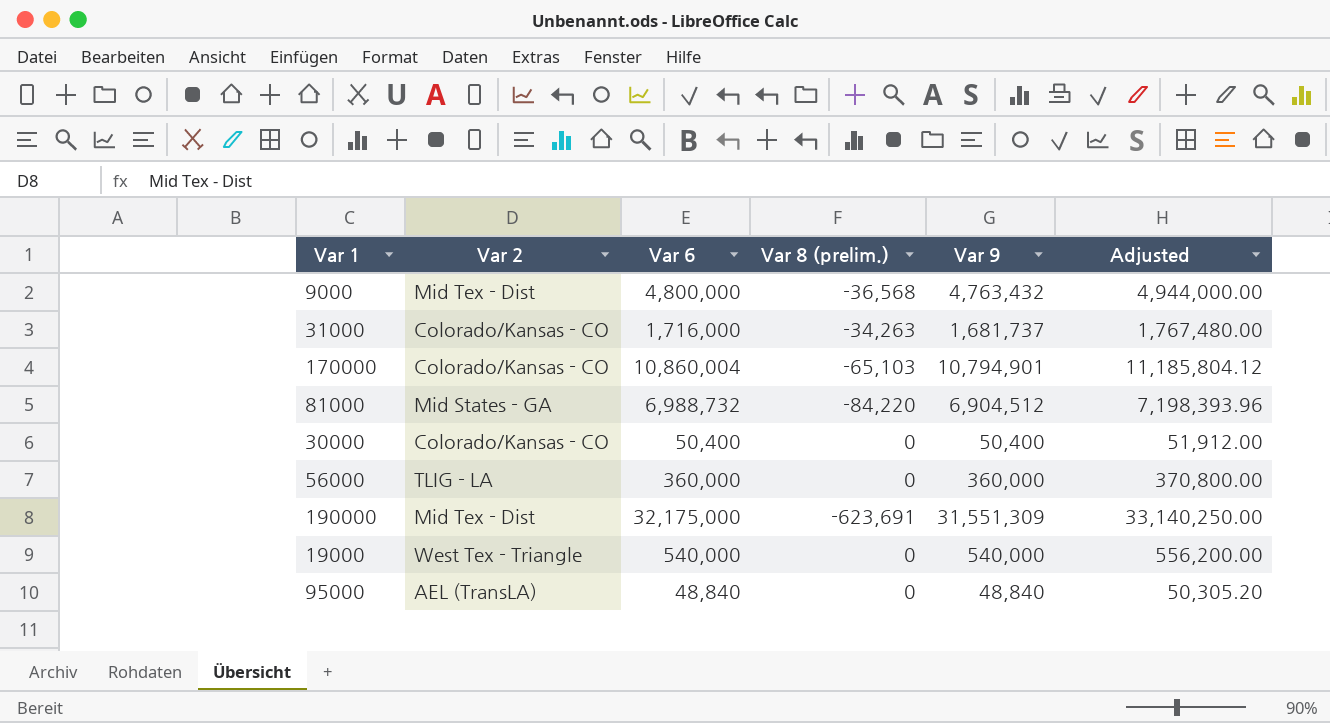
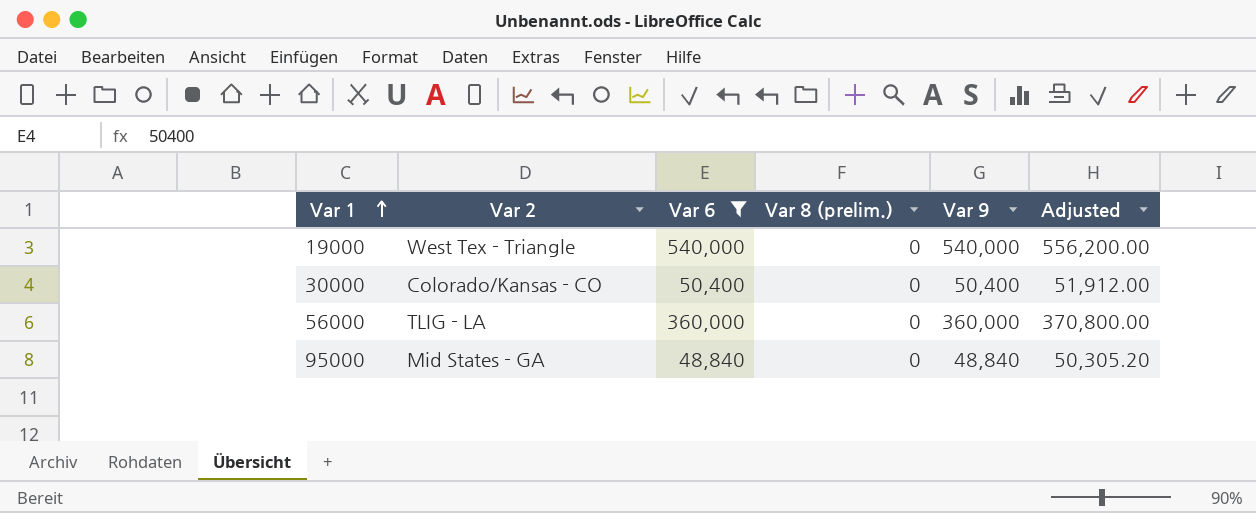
filter: none -> Var 6 <= 540,000
row order: none -> Var 1 ascending
95000 | Var 2: AEL (TransLA) -> Mid States - GA

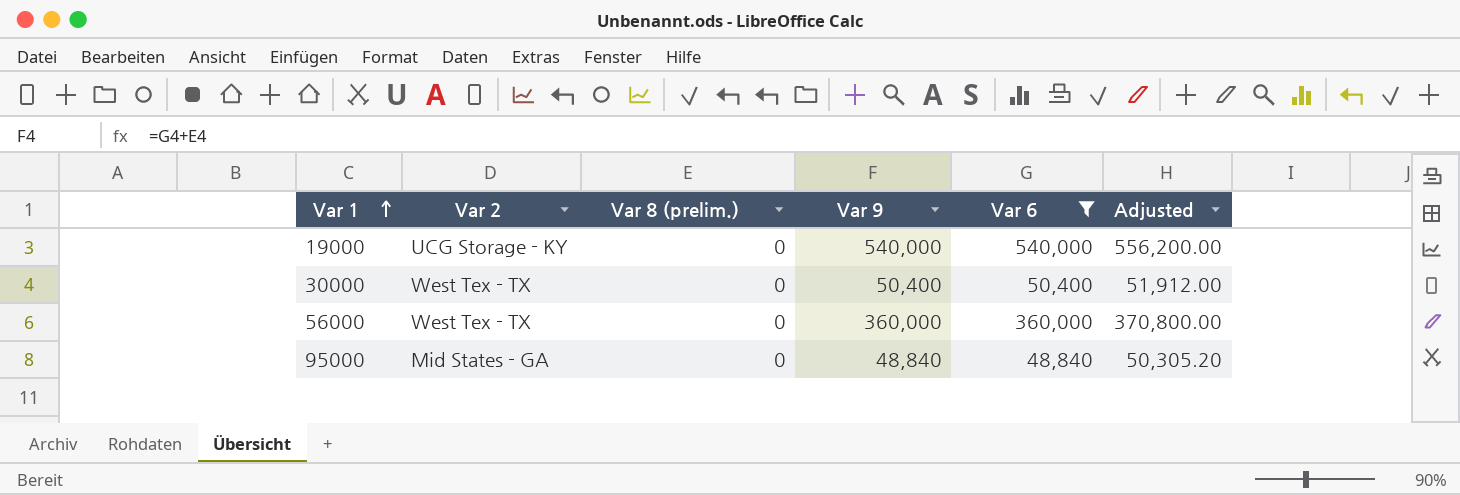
column Var 6 | position: 3 -> 5
19000 | Var 2: West Tex - Triangle -> UCG Storage - KY
30000 | Var 2: Colorado/Kansas - CO -> West Tex - TX
56000 | Var 2: TLIG - LA -> West Tex - TX

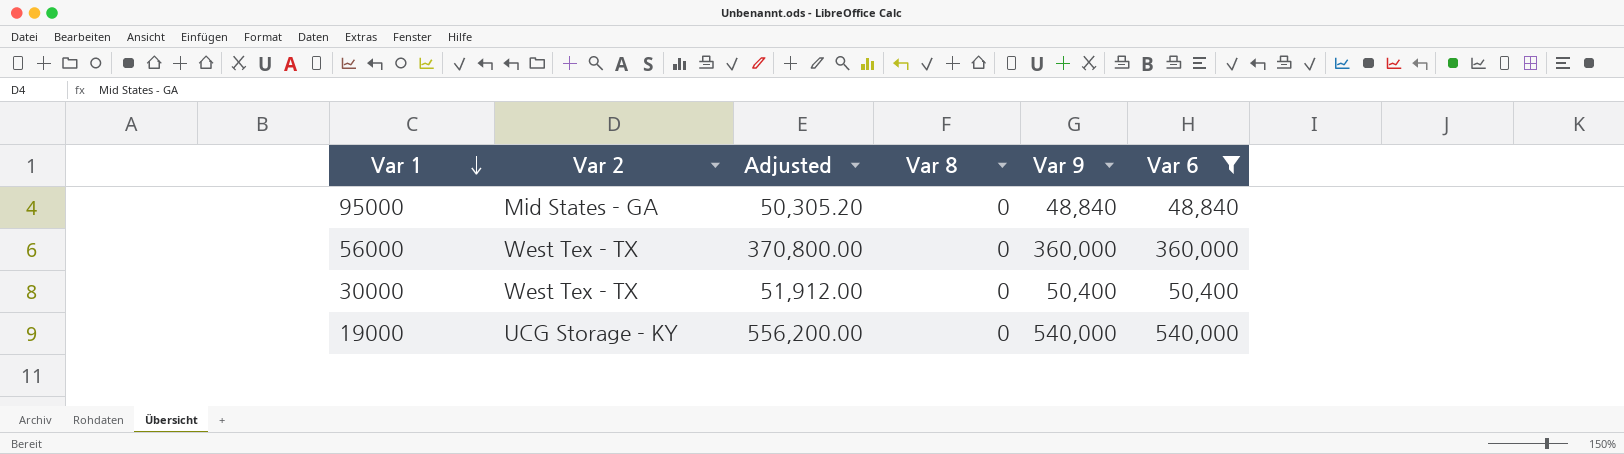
row order: Var 1 ascending -> Var 1 descending
column Adjusted | position: 6 -> 3
column name: Var 8 (prelim.) -> Var 8

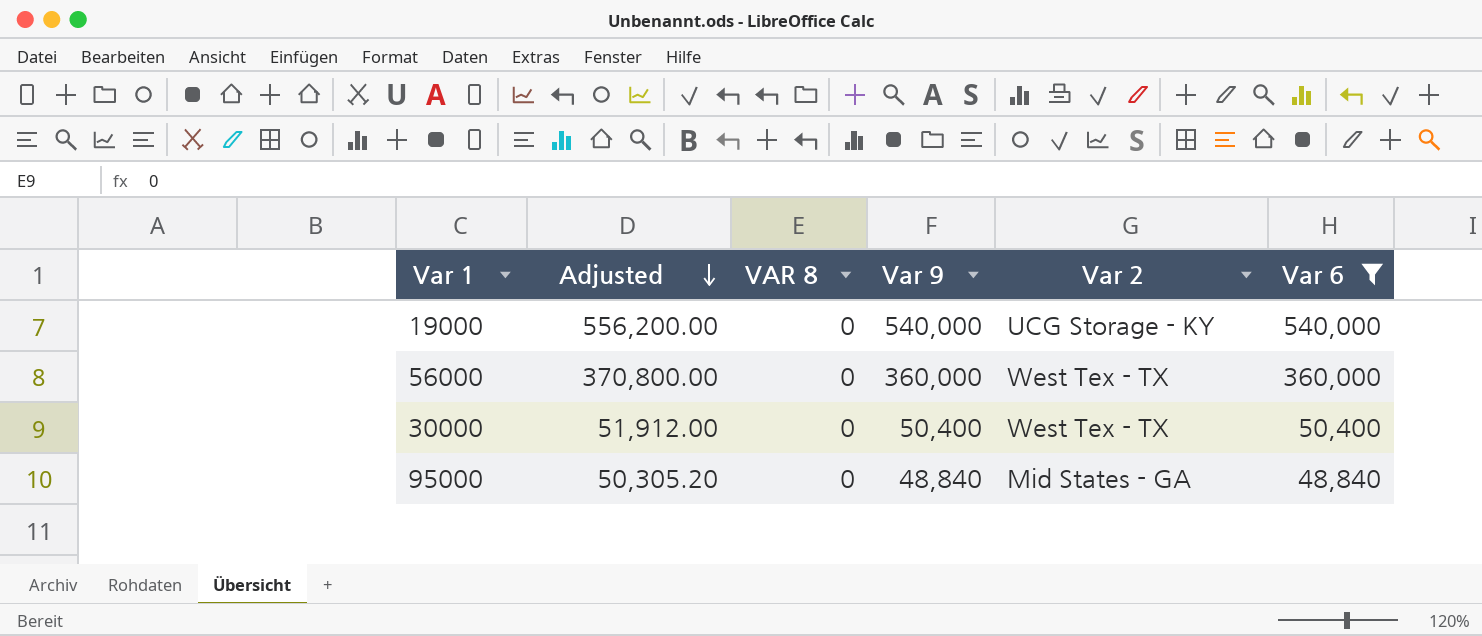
row order: Var 1 descending -> Adjusted descending
column name: Var 8 -> VAR 8
column Var 2 | position: 2 -> 5

